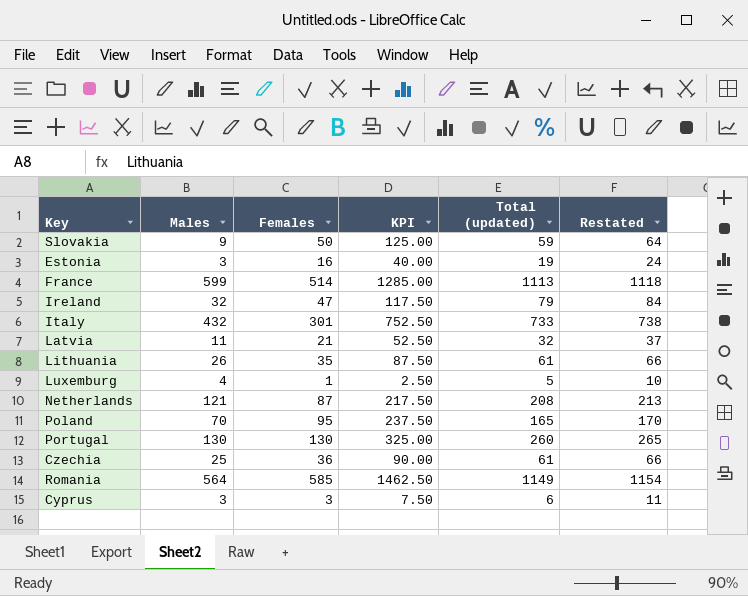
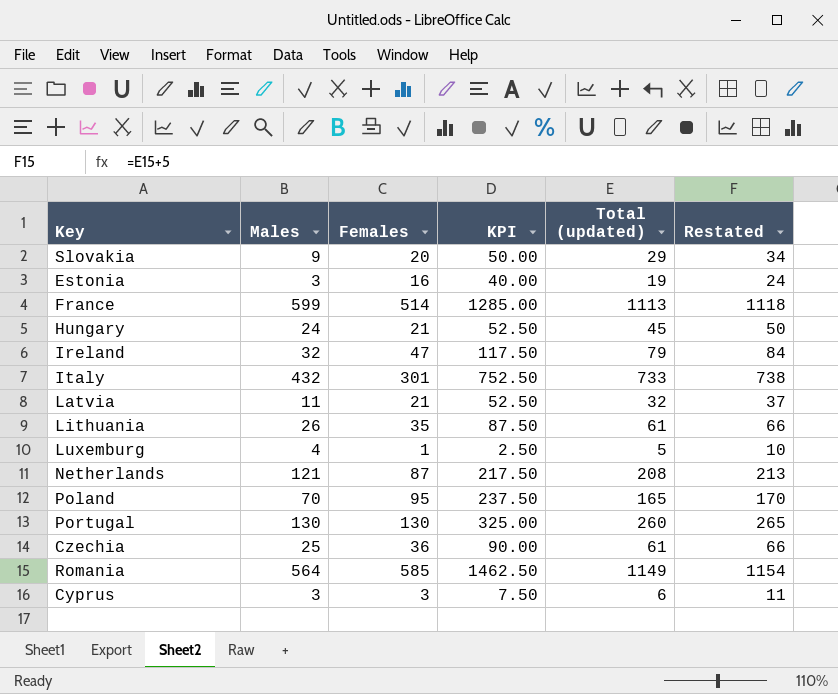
Slovakia | Females: 50 -> 20
Slovakia | KPI: 125.00 -> 50.00
Slovakia | Total (updated): 59 -> 29
Slovakia | Restated: 64 -> 34
row Hungary: none -> 24 | 21 | 52.50 | 45 | 50

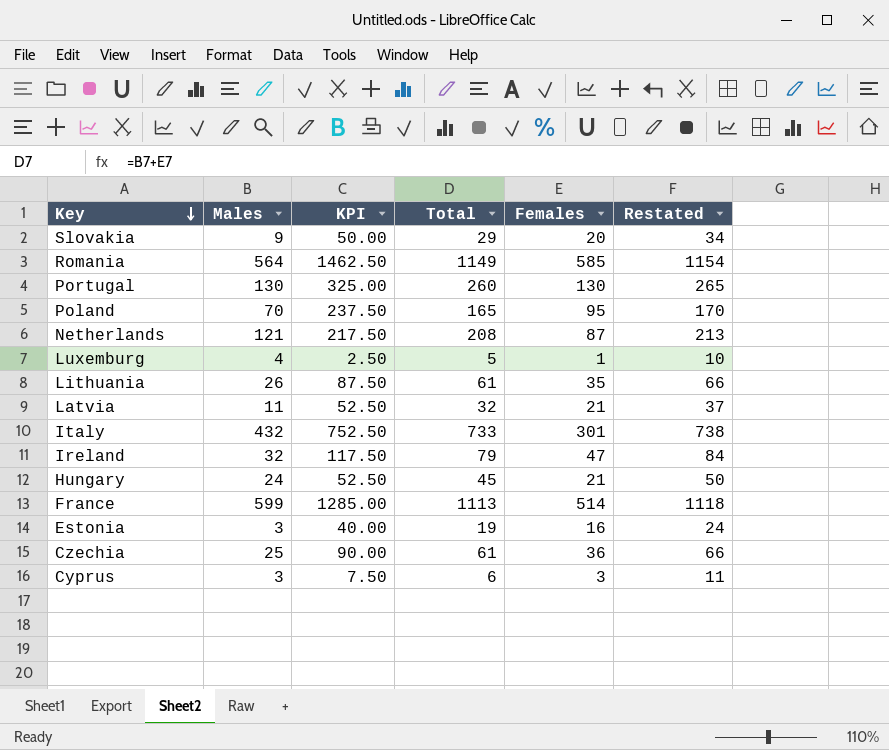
row order: none -> Key descending
column name: Total (updated) -> Total
column Females | position: 3 -> 5

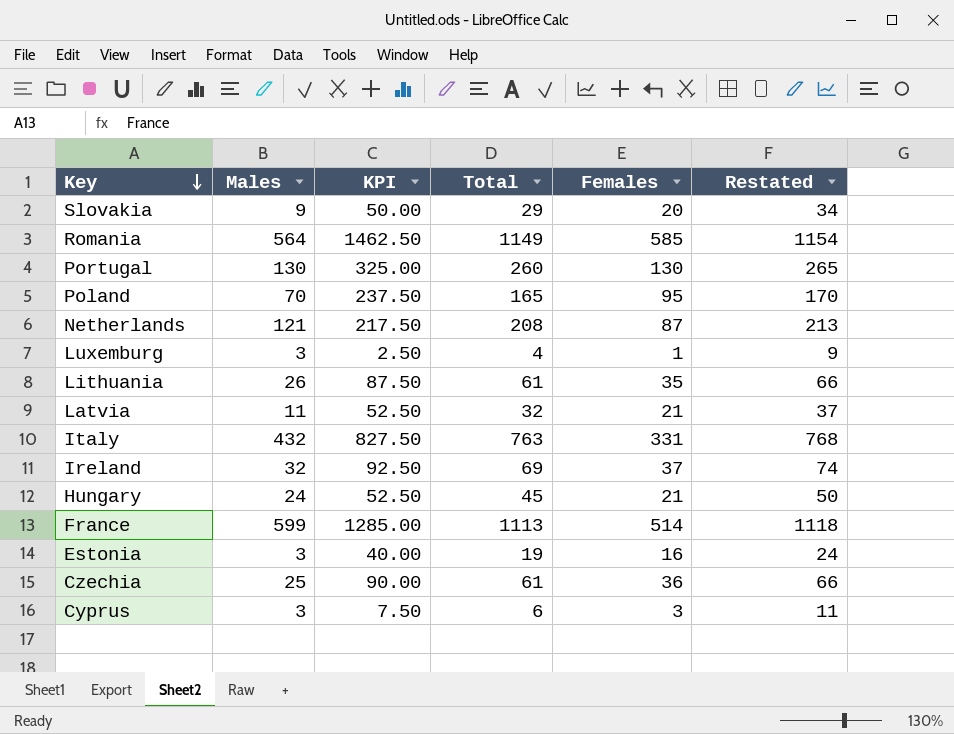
Luxemburg | Males: 4 -> 3
Luxemburg | Total: 5 -> 4
Luxemburg | Restated: 10 -> 9
Italy | KPI: 752.50 -> 827.50
Italy | Total: 733 -> 763
Italy | Females: 301 -> 331
Italy | Restated: 738 -> 768
Ireland | KPI: 117.50 -> 92.50
Ireland | Total: 79 -> 69
Ireland | Females: 47 -> 37
Ireland | Restated: 84 -> 74

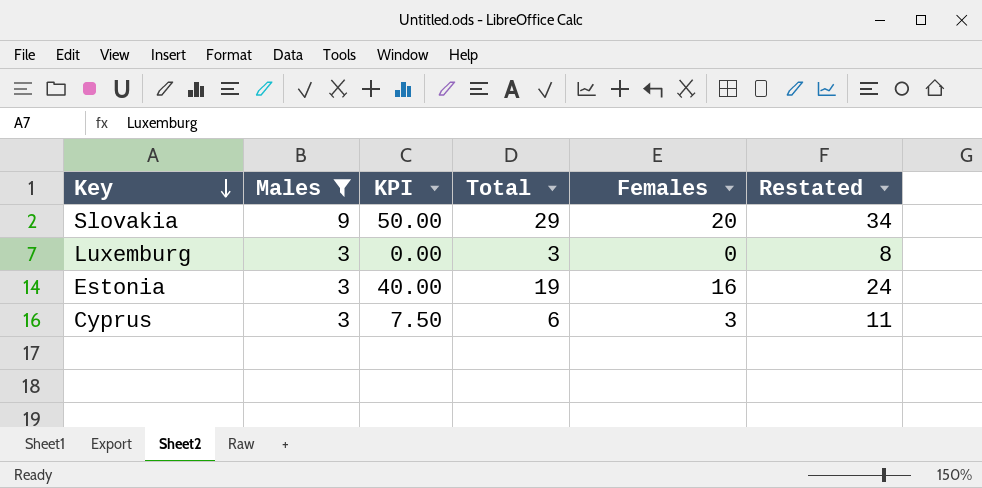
filter: none -> Males <= 9
Luxemburg | KPI: 2.50 -> 0.00
Luxemburg | Total: 4 -> 3
Luxemburg | Females: 1 -> 0
Luxemburg | Restated: 9 -> 8

